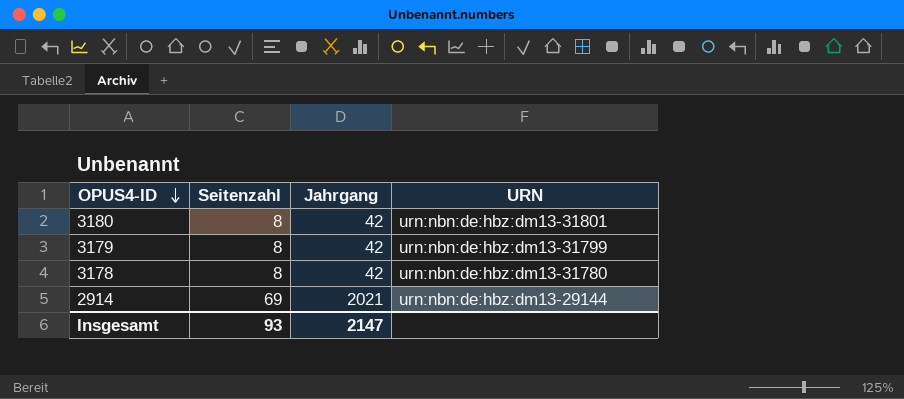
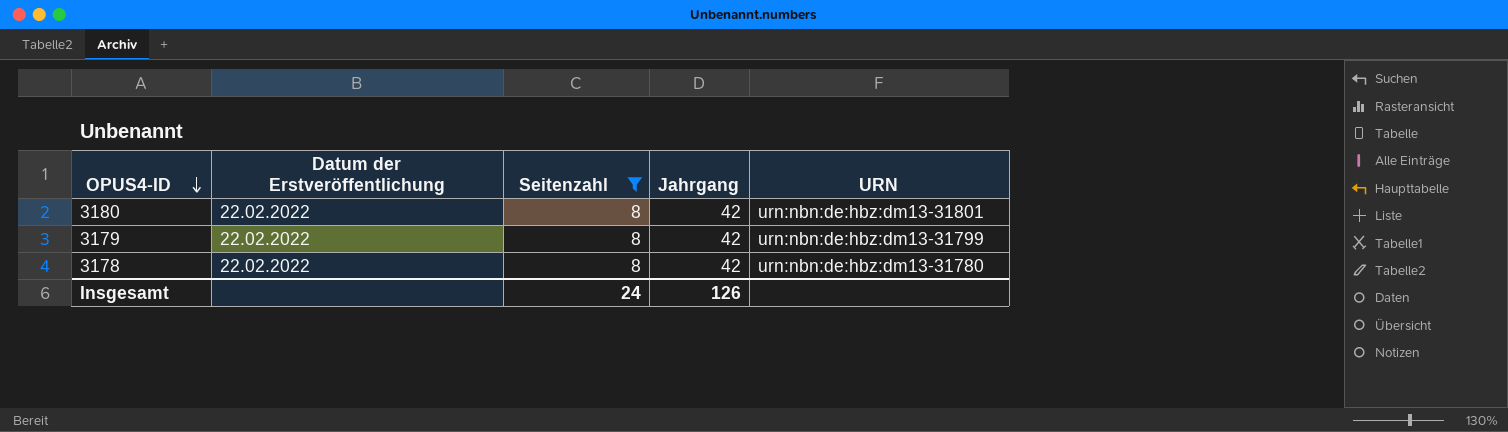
filter: none -> Seitenzahl = 8
column Datum der Erstveröffentlichung | position: none -> 2
Insgesamt | Seitenzahl: 93 -> 24
Insgesamt | Jahrgang: 2147 -> 126

